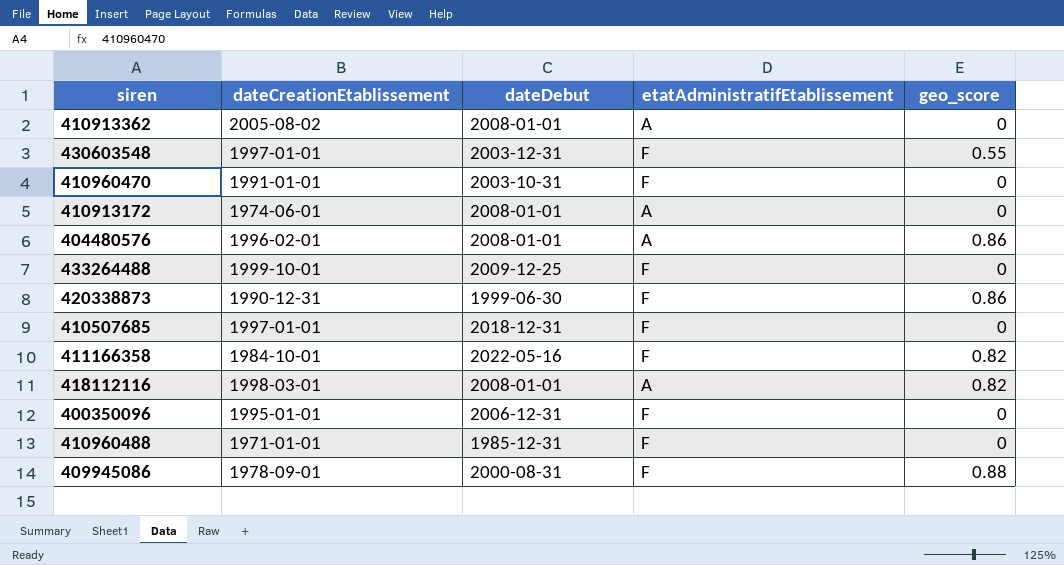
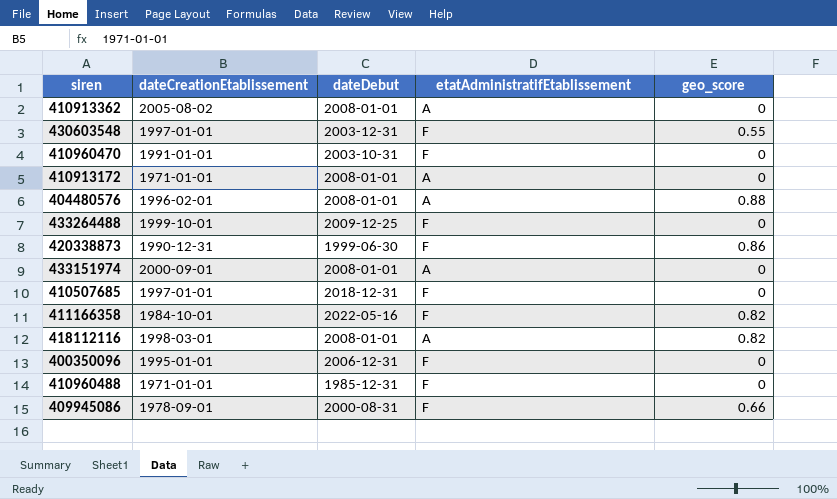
410913172 | dateCreationEtablissement: 1974-06-01 -> 1971-01-01
404480576 | geo_score: 0.86 -> 0.88
row 433151974: none -> 2000-09-01 | 2008-01-01 | A | 0
409945086 | geo_score: 0.88 -> 0.66

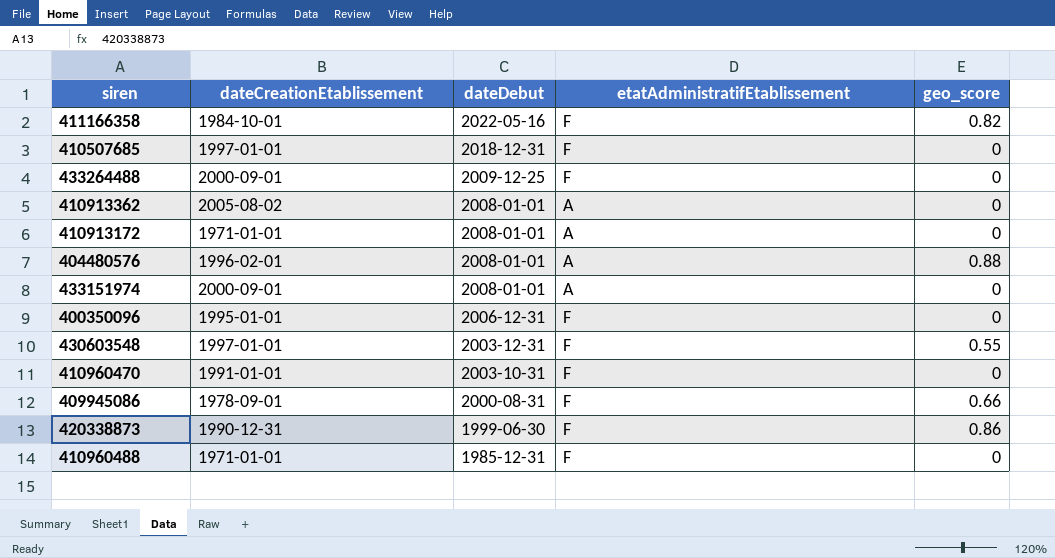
row order: none -> dateDebut descending
row 418112116: 1998-03-01 | 2008-01-01 | A | 0.82 -> none
433264488 | dateCreationEtablissement: 1999-10-01 -> 2000-09-01

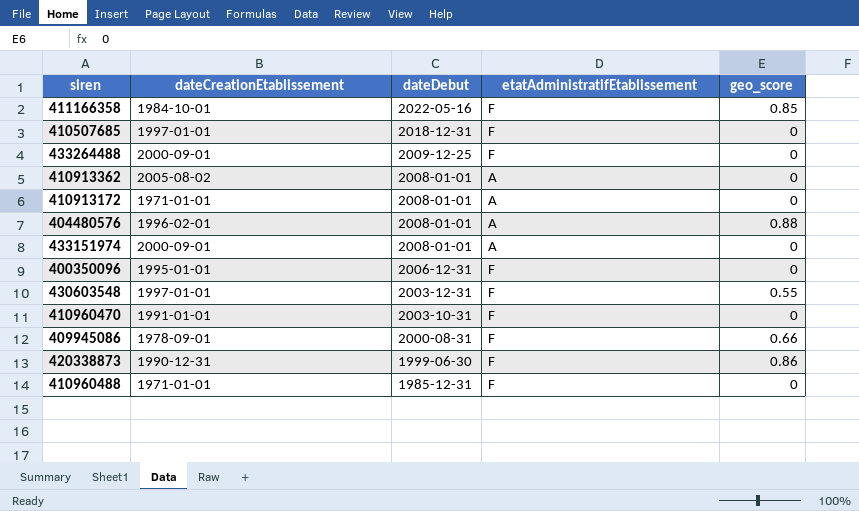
411166358 | geo_score: 0.82 -> 0.85

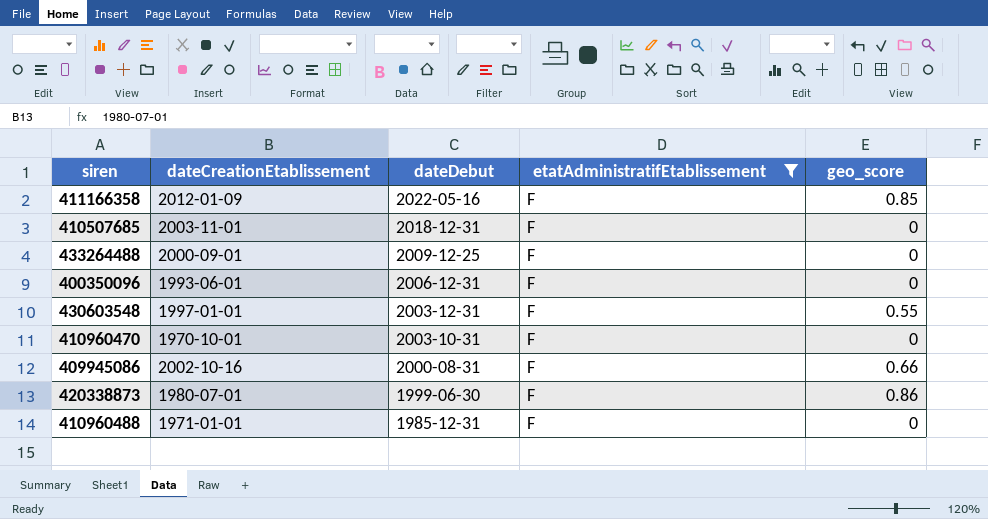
filter: none -> etatAdministratifEtablissement = F
411166358 | dateCreationEtablissement: 1984-10-01 -> 2012-01-09
410507685 | dateCreationEtablissement: 1997-01-01 -> 2003-11-01
400350096 | dateCreationEtablissement: 1995-01-01 -> 1993-06-01
410960470 | dateCreationEtablissement: 1991-01-01 -> 1970-10-01
409945086 | dateCreationEtablissement: 1978-09-01 -> 2002-10-16
420338873 | dateCreationEtablissement: 1990-12-31 -> 1980-07-01

